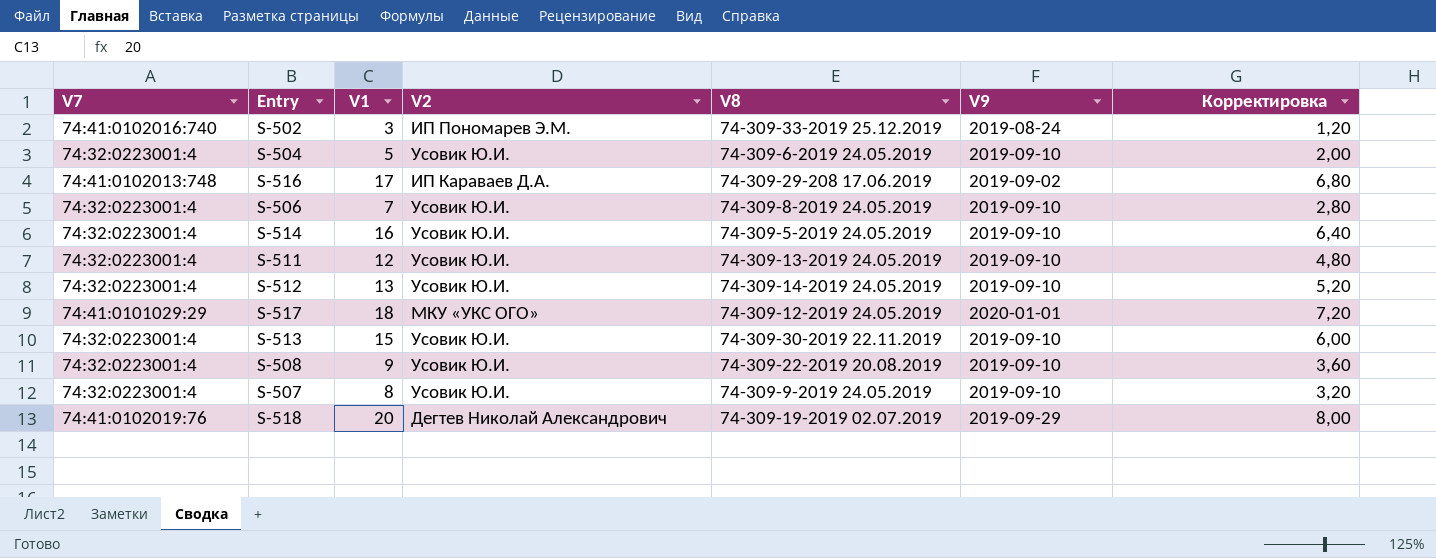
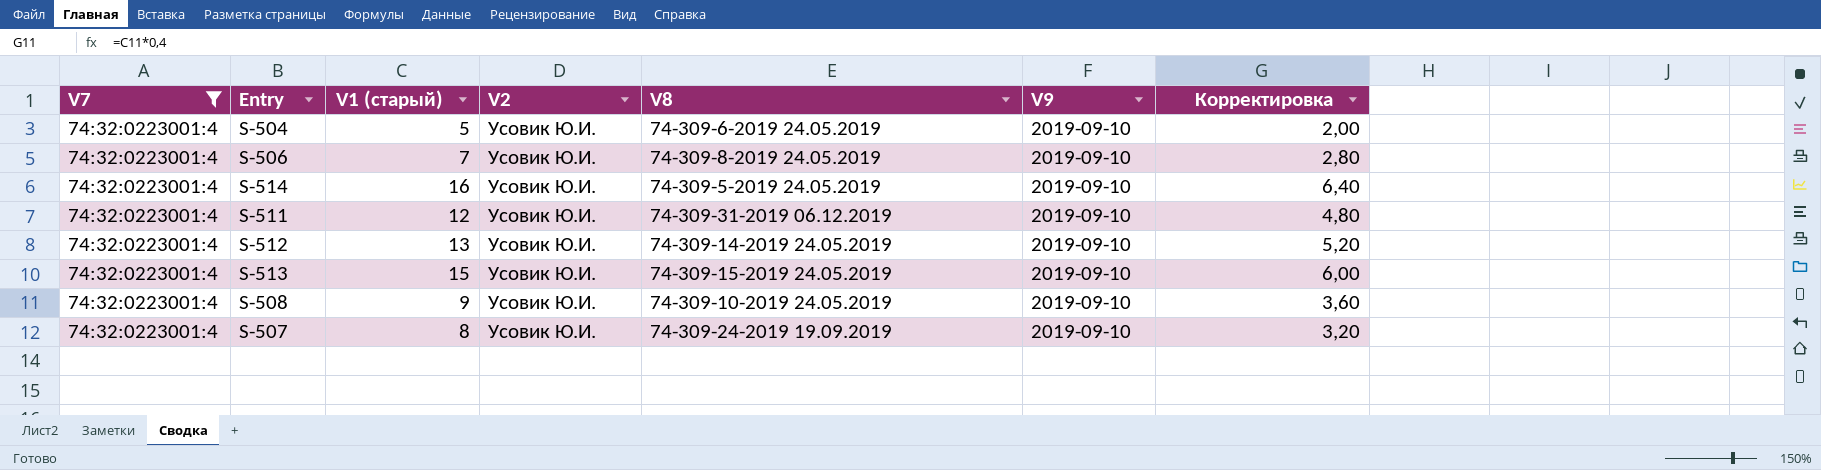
filter: none -> V7 = 74:32:0223001:4
column name: V1 -> V1 (старый)
S-511 | V8: 74-309-13-2019 24.05.2019 -> 74-309-31-2019 06.12.2019
S-513 | V8: 74-309-30-2019 22.11.2019 -> 74-309-15-2019 24.05.2019
S-508 | V8: 74-309-22-2019 20.08.2019 -> 74-309-10-2019 24.05.2019
S-507 | V8: 74-309-9-2019 24.05.2019 -> 74-309-24-2019 19.09.2019

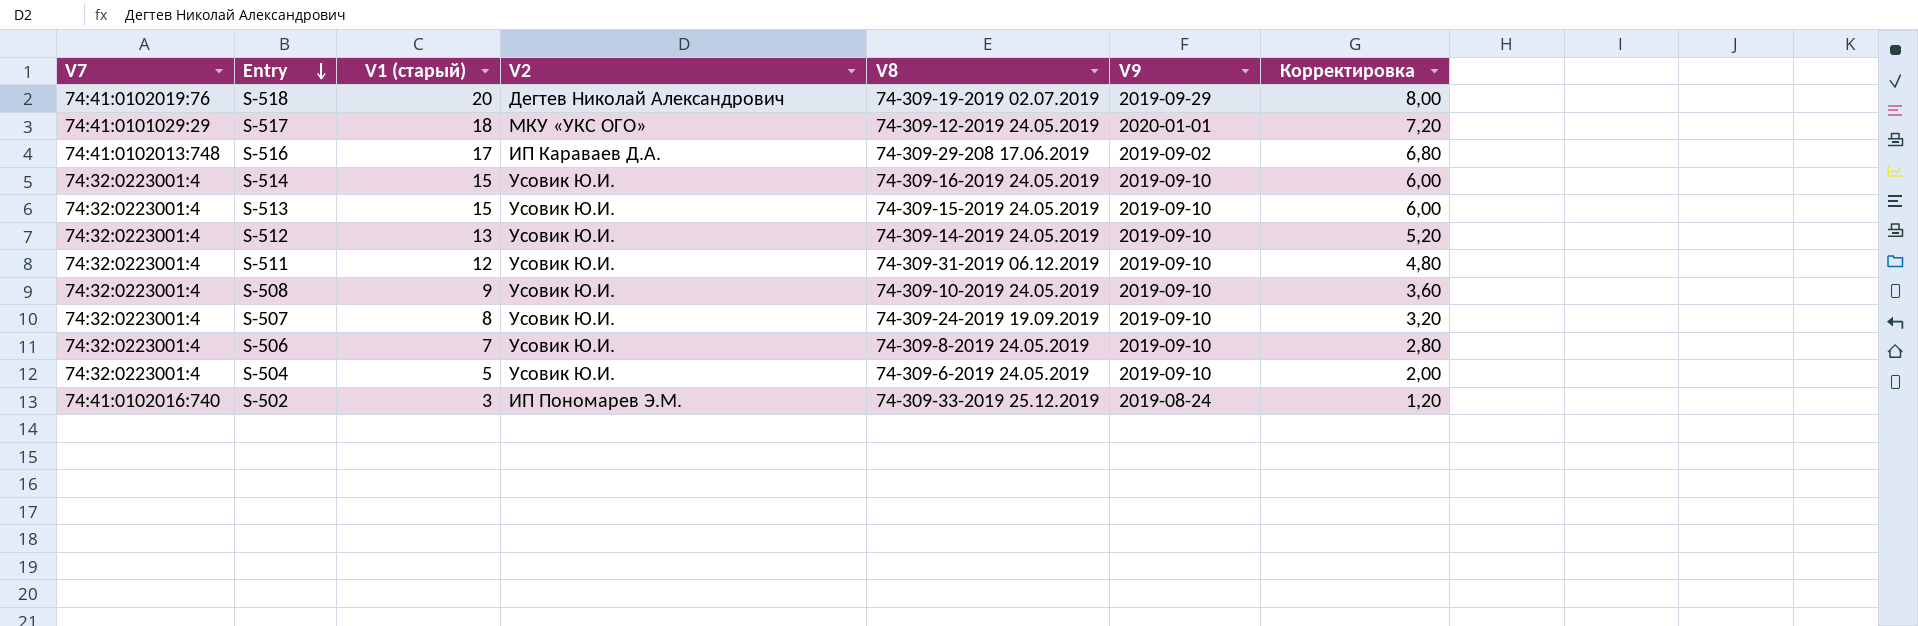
filter: V7 = 74:32:0223001:4 -> none
row order: none -> Entry descending
S-514 | V1 (старый): 16 -> 15
S-514 | V8: 74-309-5-2019 24.05.2019 -> 74-309-16-2019 24.05.2019
S-514 | Корректировка: 6,40 -> 6,00

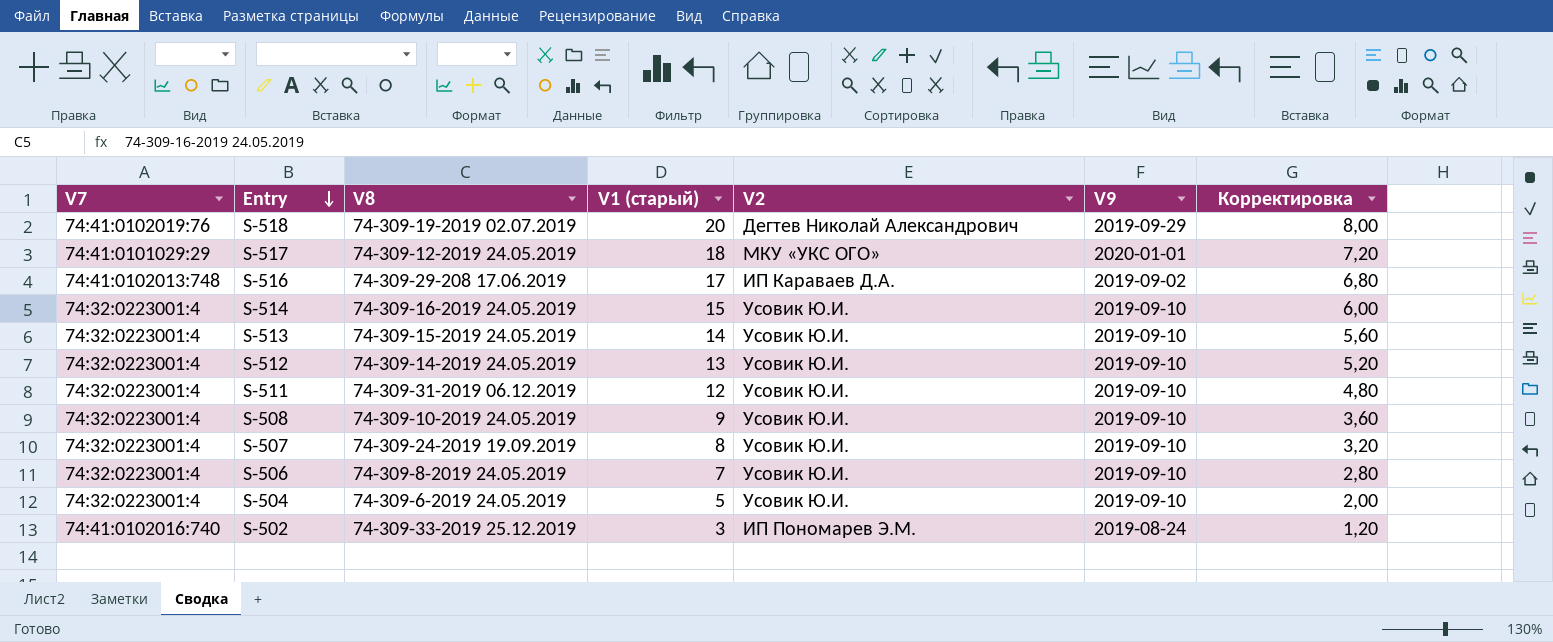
column V8 | position: 5 -> 3
S-513 | V1 (старый): 15 -> 14
S-513 | Корректировка: 6,00 -> 5,60

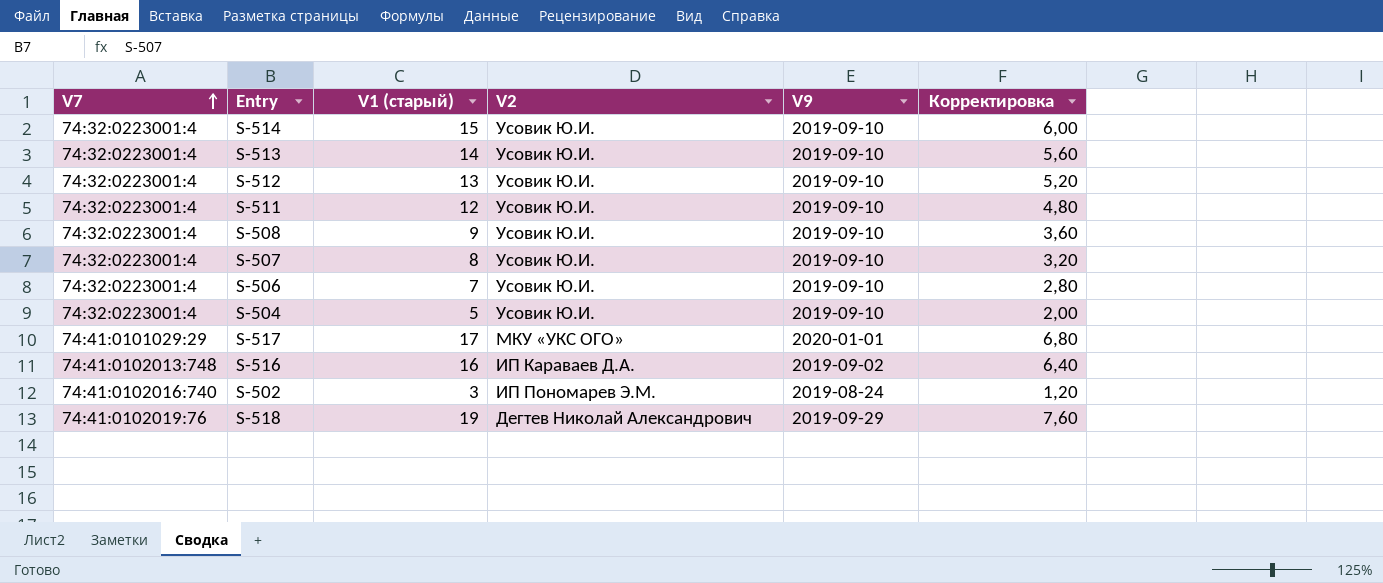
row order: Entry descending -> V7 ascending
column V8 | position: 3 -> none
S-517 | V1 (старый): 18 -> 17
S-517 | Корректировка: 7,20 -> 6,80
S-516 | V1 (старый): 17 -> 16
S-516 | Корректировка: 6,80 -> 6,40
S-518 | V1 (старый): 20 -> 19
S-518 | Корректировка: 8,00 -> 7,60

